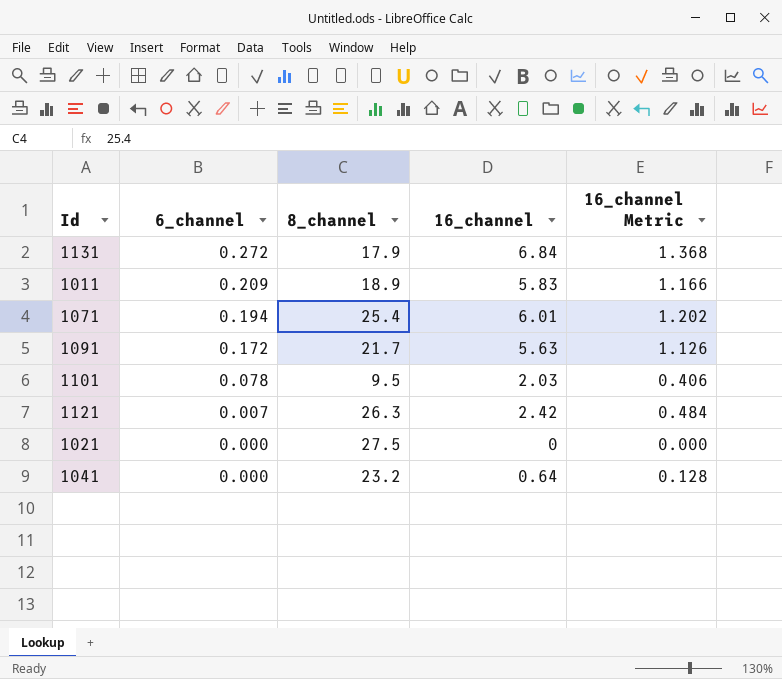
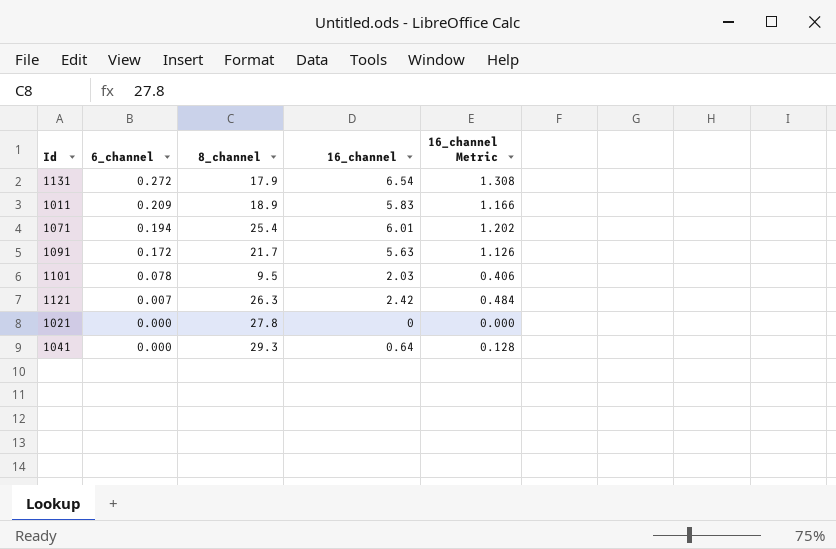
1131 | 16_channel: 6.84 -> 6.54
1131 | 16_channel Metric: 1.368 -> 1.308
1021 | 8_channel: 27.5 -> 27.8
1041 | 8_channel: 23.2 -> 29.3

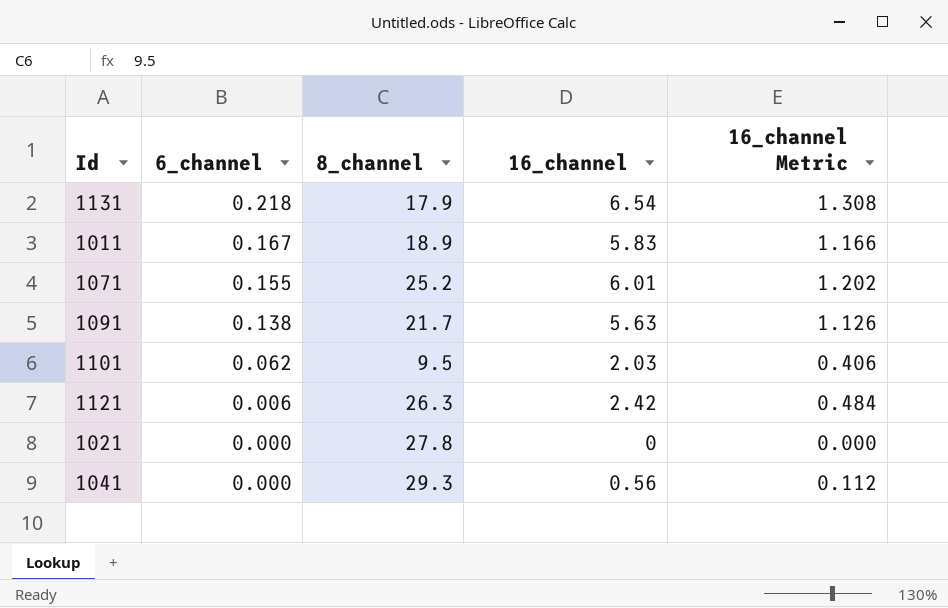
1131 | 6_channel: 0.272 -> 0.218
1011 | 6_channel: 0.209 -> 0.167
1071 | 6_channel: 0.194 -> 0.155
1071 | 8_channel: 25.4 -> 25.2
1091 | 6_channel: 0.172 -> 0.138
1101 | 6_channel: 0.078 -> 0.062
1121 | 6_channel: 0.007 -> 0.006
1041 | 16_channel: 0.64 -> 0.56
1041 | 16_channel Metric: 0.128 -> 0.112

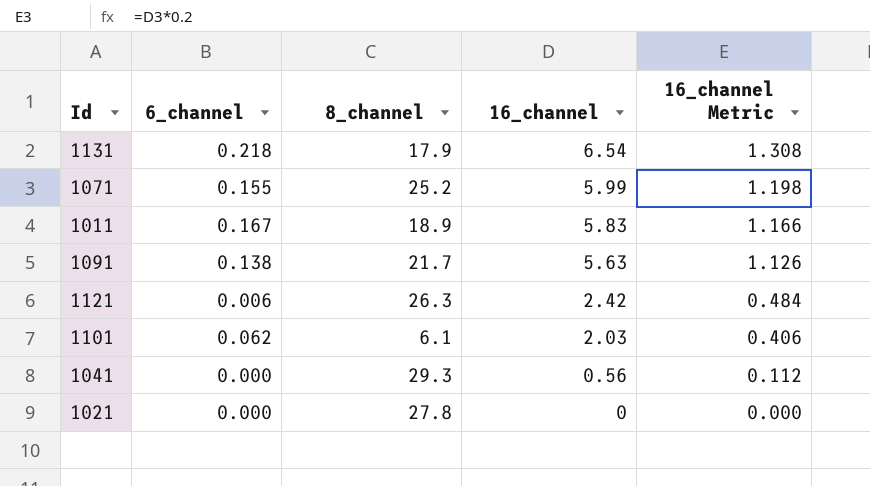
row order: 6_channel descending -> 16_channel descending
1071 | 16_channel: 6.01 -> 5.99
1071 | 16_channel Metric: 1.202 -> 1.198
1101 | 8_channel: 9.5 -> 6.1

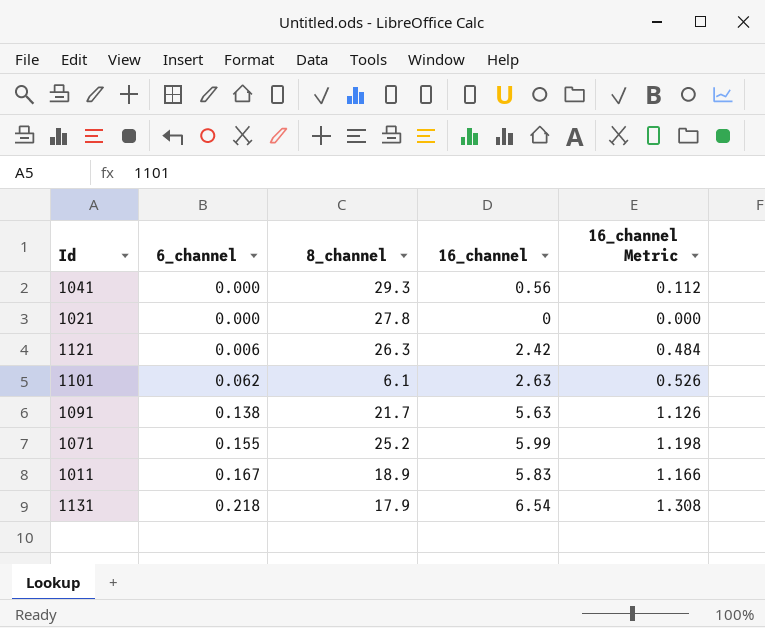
row order: 16_channel descending -> 6_channel ascending
1101 | 16_channel: 2.03 -> 2.63
1101 | 16_channel Metric: 0.406 -> 0.526

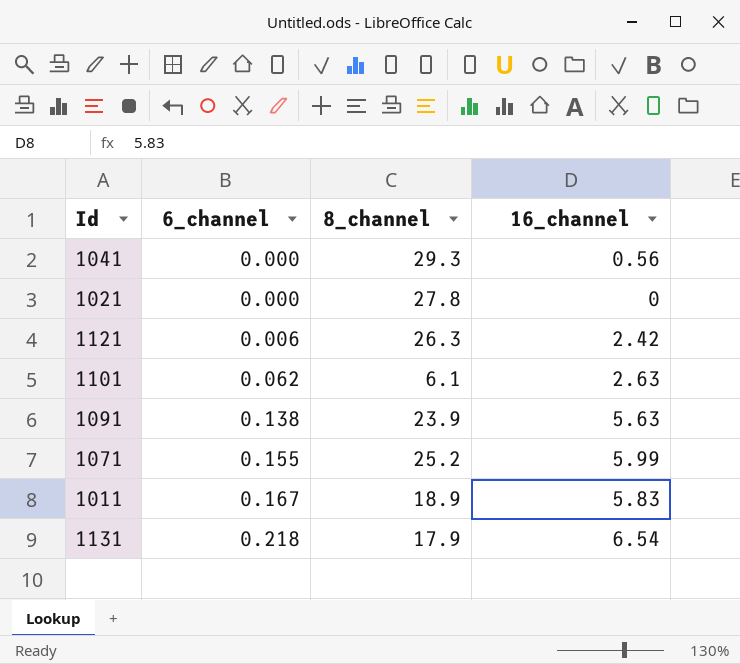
column 16_channel Metric | formula: [16_channel] * 0.2 -> none
1091 | 8_channel: 21.7 -> 23.9

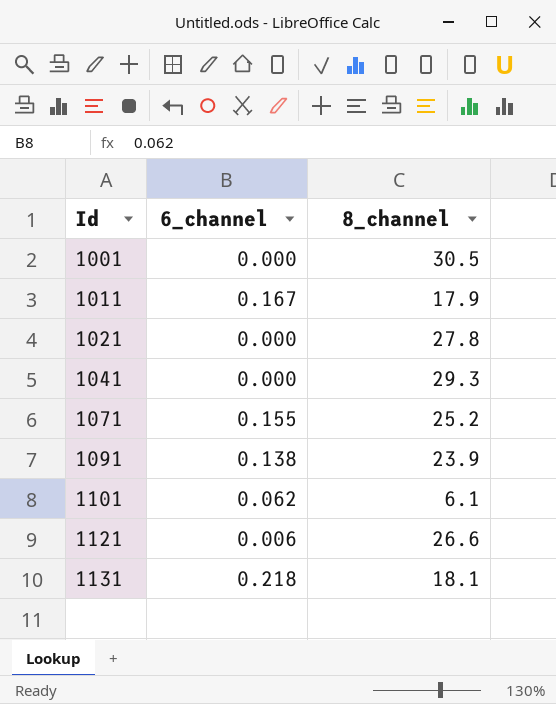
row order: 6_channel ascending -> Id ascending
column 16_channel | position: 4 -> none
row 1001: none -> 0.000 | 30.5
1011 | 8_channel: 18.9 -> 17.9
1121 | 8_channel: 26.3 -> 26.6
1131 | 8_channel: 17.9 -> 18.1

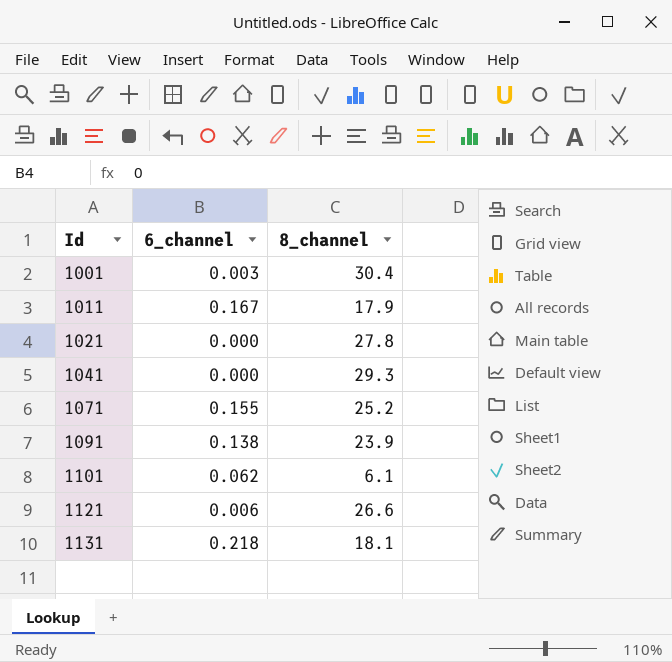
1001 | 6_channel: 0.000 -> 0.003
1001 | 8_channel: 30.5 -> 30.4

